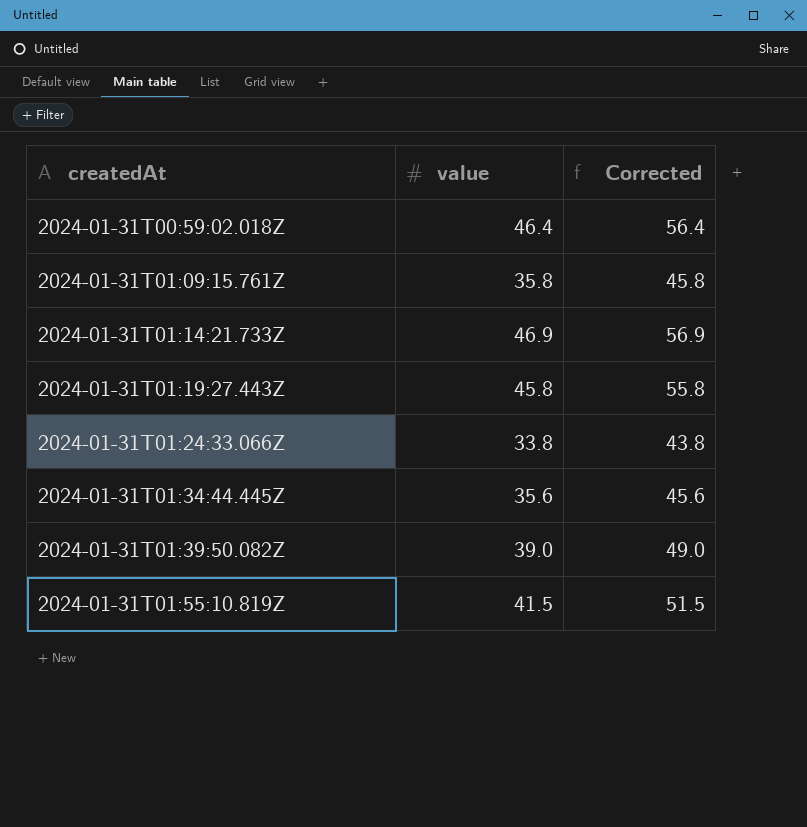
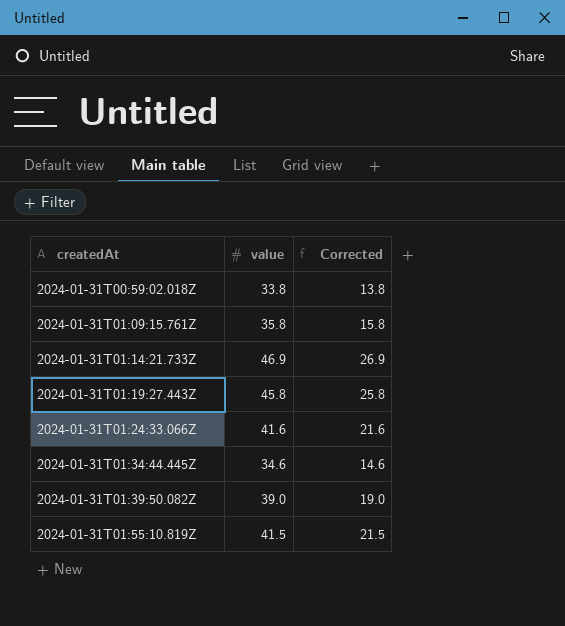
column Corrected | formula: [value] + 10 -> [value] - 20
2024-01-31T00:59:02.018Z | value: 46.4 -> 33.8
2024-01-31T01:24:33.066Z | value: 33.8 -> 41.6
2024-01-31T01:34:44.445Z | value: 35.6 -> 34.6

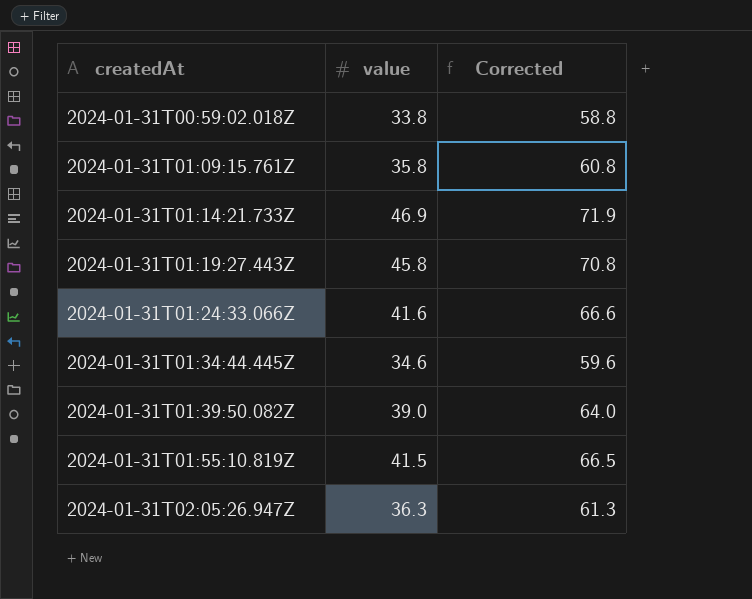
column Corrected | formula: [value] - 20 -> [value] + 25
row 2024-01-31T02:05:26.947Z: none -> 36.3 | 61.3

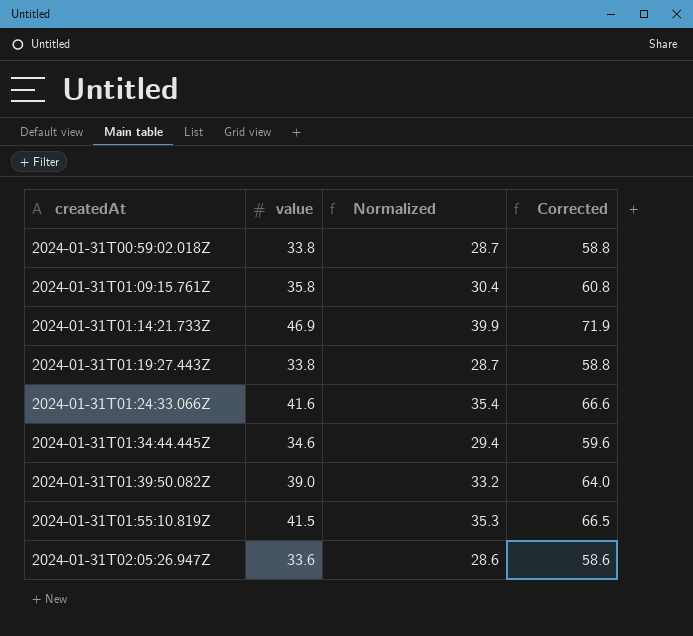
column Normalized | formula: none -> [value] * 0.85
2024-01-31T01:19:27.443Z | value: 45.8 -> 33.8
2024-01-31T01:19:27.443Z | Corrected: 70.8 -> 58.8
2024-01-31T02:05:26.947Z | value: 36.3 -> 33.6
2024-01-31T02:05:26.947Z | Corrected: 61.3 -> 58.6

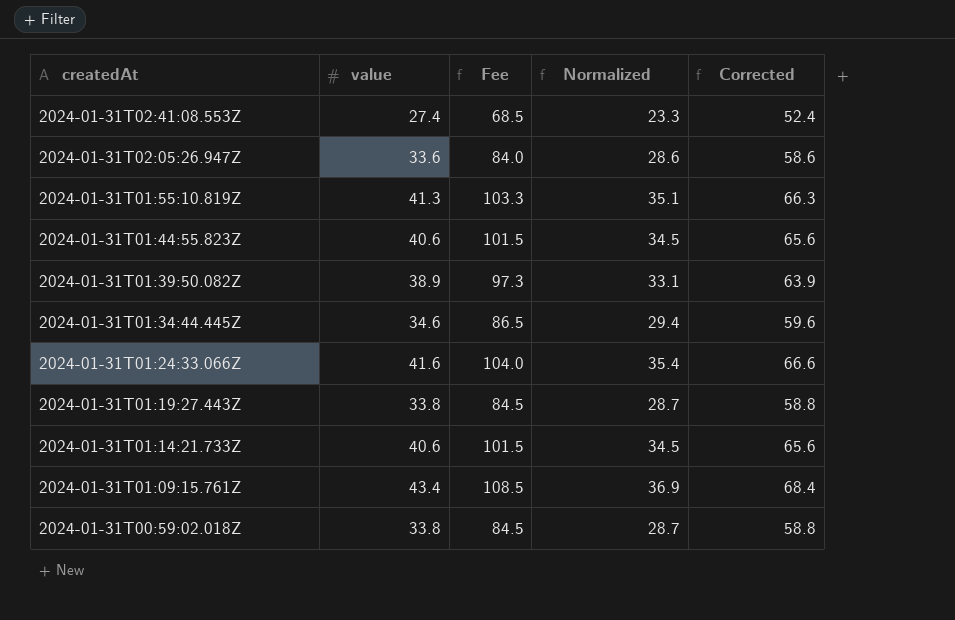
row order: createdAt ascending -> createdAt descending
column Fee | formula: none -> [value] * 2.5
row 2024-01-31T02:41:08.553Z: none -> 27.4 | 68.5 | 23.3 | 52.4
2024-01-31T01:55:10.819Z | value: 41.5 -> 41.3
2024-01-31T01:55:10.819Z | Normalized: 35.3 -> 35.1
2024-01-31T01:55:10.819Z | Corrected: 66.5 -> 66.3
row 2024-01-31T01:44:55.823Z: none -> 40.6 | 101.5 | 34.5 | 65.6
2024-01-31T01:39:50.082Z | value: 39.0 -> 38.9
2024-01-31T01:39:50.082Z | Normalized: 33.2 -> 33.1
2024-01-31T01:39:50.082Z | Corrected: 64.0 -> 63.9
2024-01-31T01:14:21.733Z | value: 46.9 -> 40.6
2024-01-31T01:14:21.733Z | Normalized: 39.9 -> 34.5
2024-01-31T01:14:21.733Z | Corrected: 71.9 -> 65.6
2024-01-31T01:09:15.761Z | value: 35.8 -> 43.4
2024-01-31T01:09:15.761Z | Normalized: 30.4 -> 36.9
2024-01-31T01:09:15.761Z | Corrected: 60.8 -> 68.4

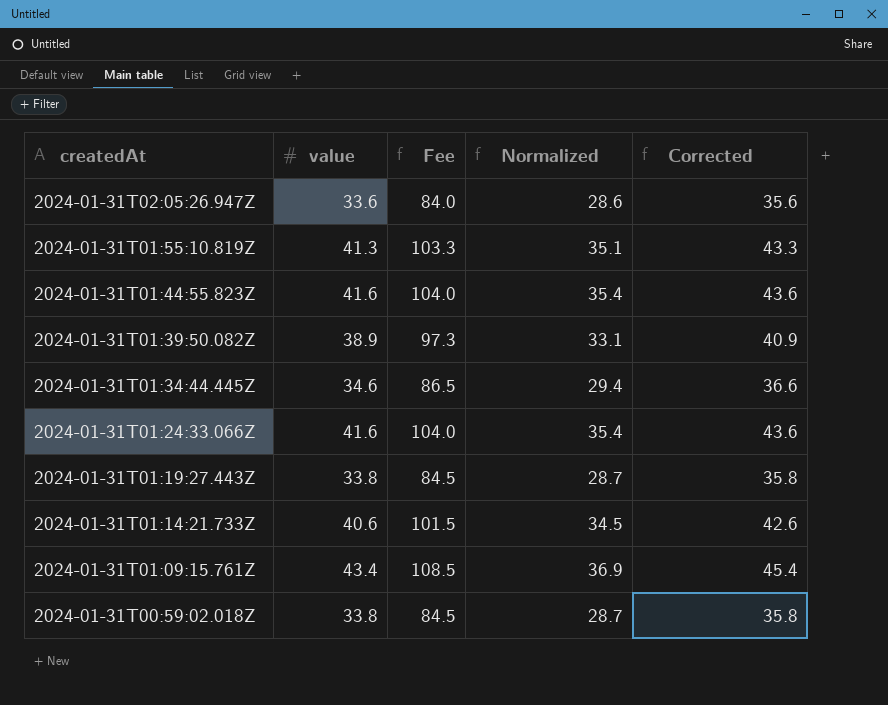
column Corrected | formula: [value] + 25 -> [value] + 2
row 2024-01-31T02:41:08.553Z: 27.4 | 68.5 | 23.3 | 52.4 -> none
2024-01-31T01:44:55.823Z | value: 40.6 -> 41.6
2024-01-31T01:44:55.823Z | Fee: 101.5 -> 104.0
2024-01-31T01:44:55.823Z | Normalized: 34.5 -> 35.4

